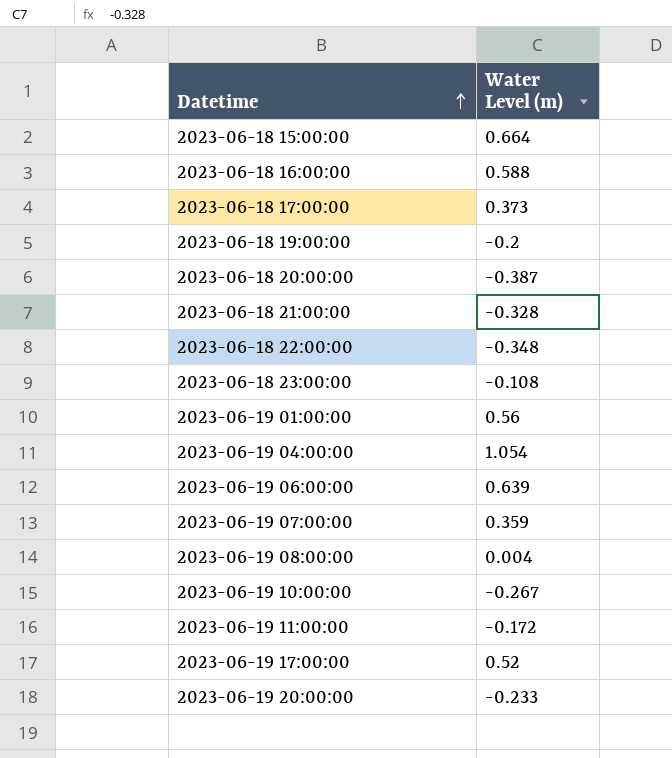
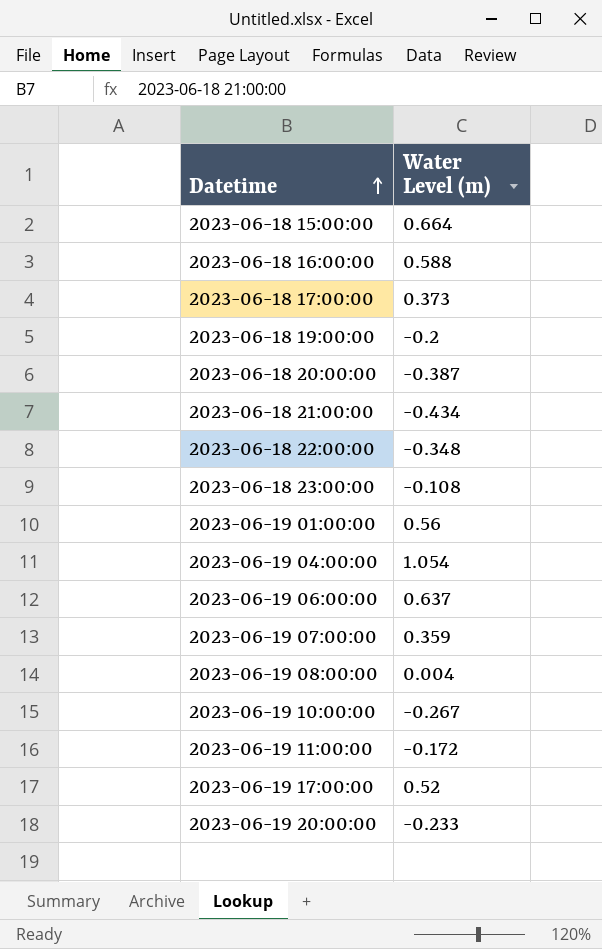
2023-06-18 21:00:00 | Water Level (m): -0.328 -> -0.434
2023-06-19 06:00:00 | Water Level (m): 0.639 -> 0.637

